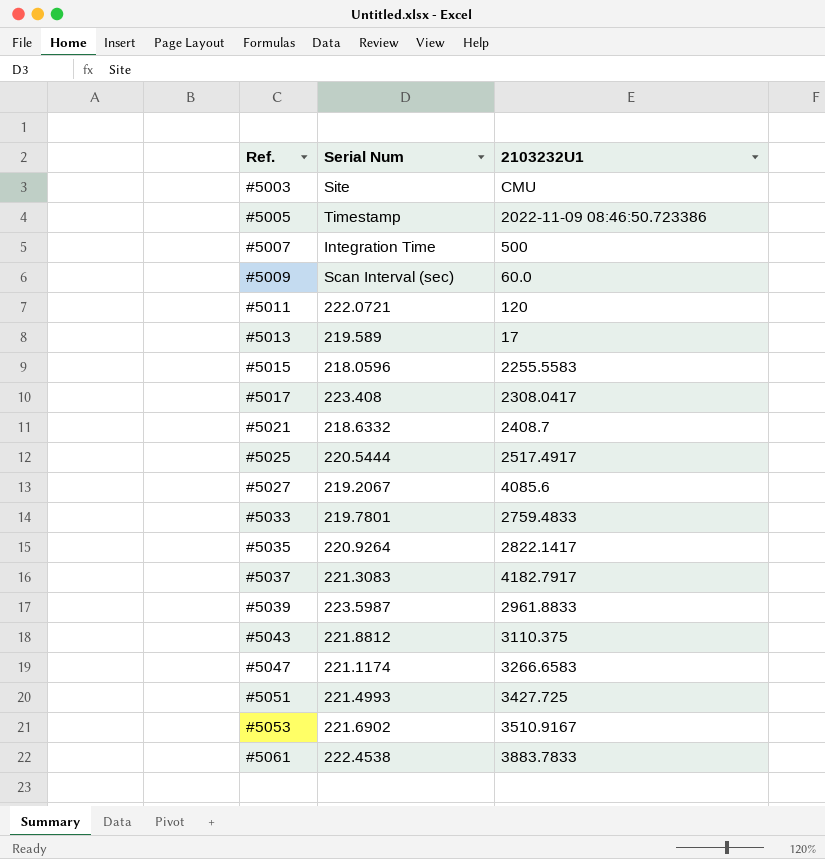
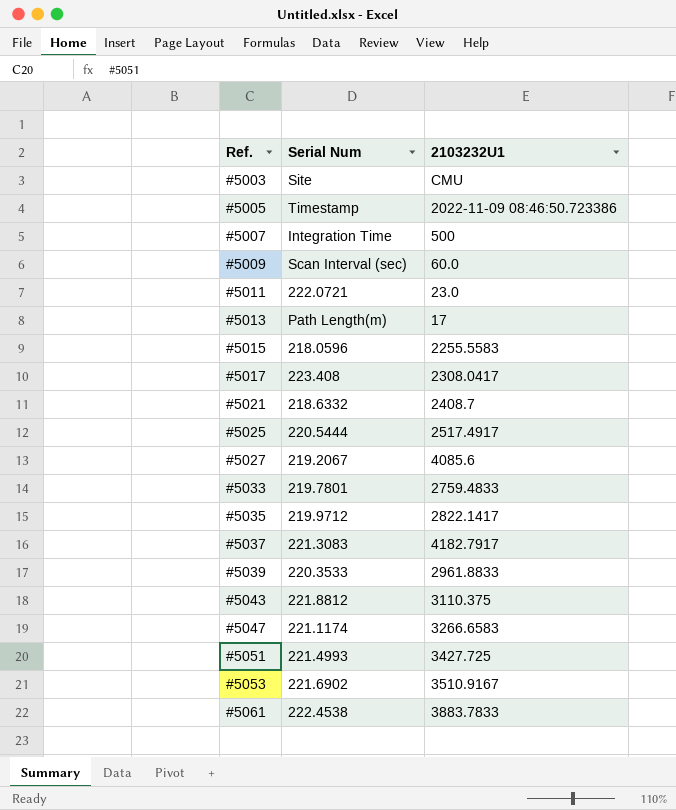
#5011 | 2103232U1: 120 -> 23.0
#5013 | Serial Num: 219.589 -> Path Length(m)
#5035 | Serial Num: 220.9264 -> 219.9712
#5039 | Serial Num: 223.5987 -> 220.3533

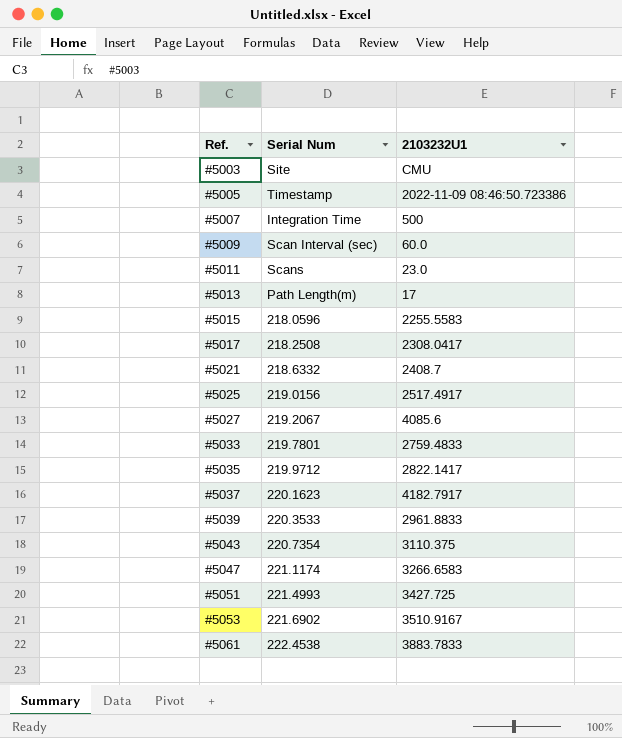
#5011 | Serial Num: 222.0721 -> Scans
#5017 | Serial Num: 223.408 -> 218.2508
#5025 | Serial Num: 220.5444 -> 219.0156
#5037 | Serial Num: 221.3083 -> 220.1623
#5043 | Serial Num: 221.8812 -> 220.7354

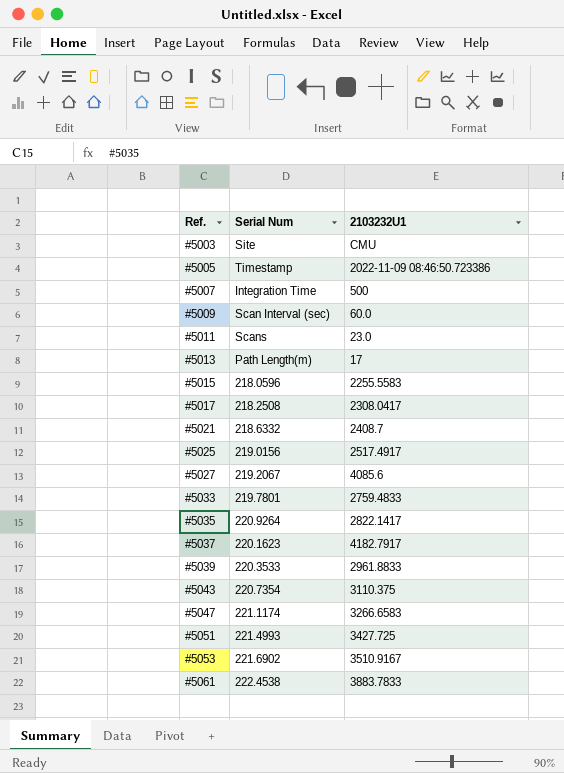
#5035 | Serial Num: 219.9712 -> 220.9264

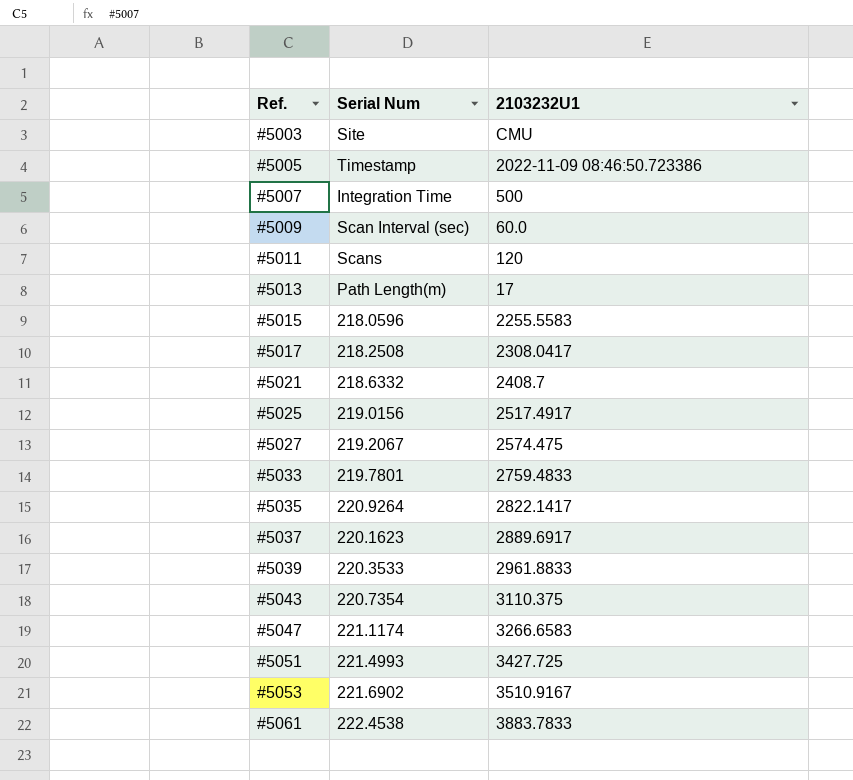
#5011 | 2103232U1: 23.0 -> 120
#5027 | 2103232U1: 4085.6 -> 2574.475
#5037 | 2103232U1: 4182.7917 -> 2889.6917

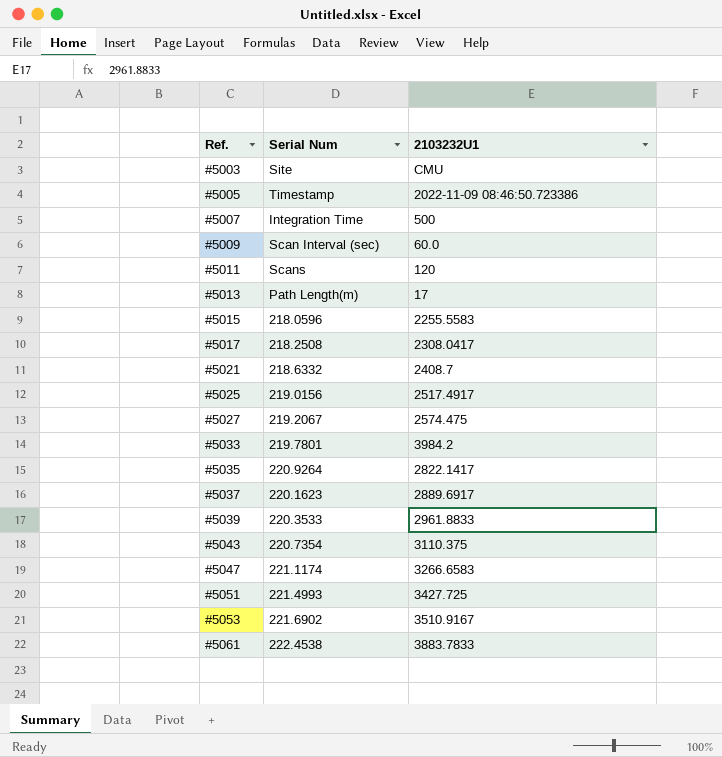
#5033 | 2103232U1: 2759.4833 -> 3984.2

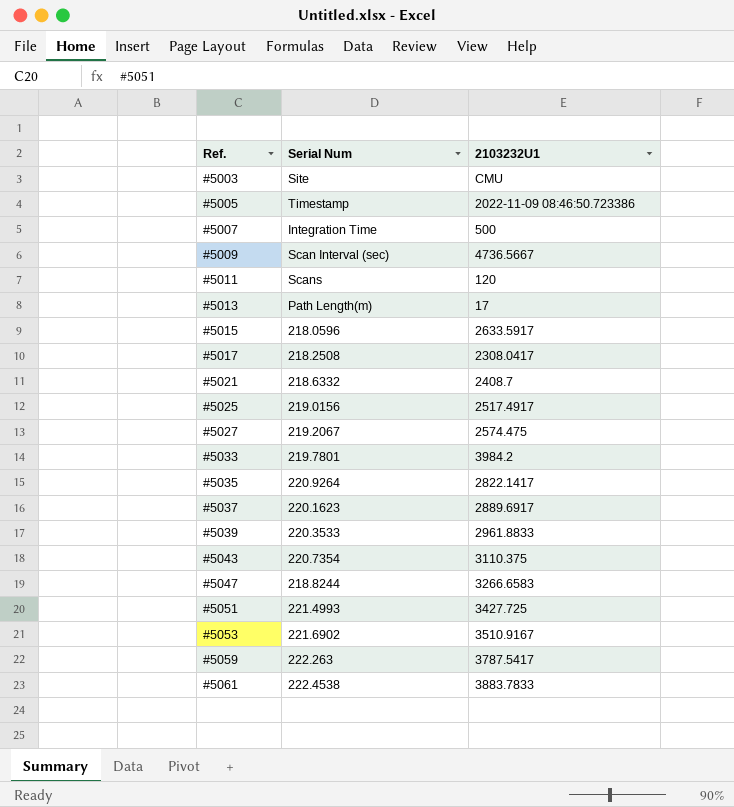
#5009 | 2103232U1: 60.0 -> 4736.5667
#5015 | 2103232U1: 2255.5583 -> 2633.5917
#5047 | Serial Num: 221.1174 -> 218.8244
row #5059: none -> 222.263 | 3787.5417

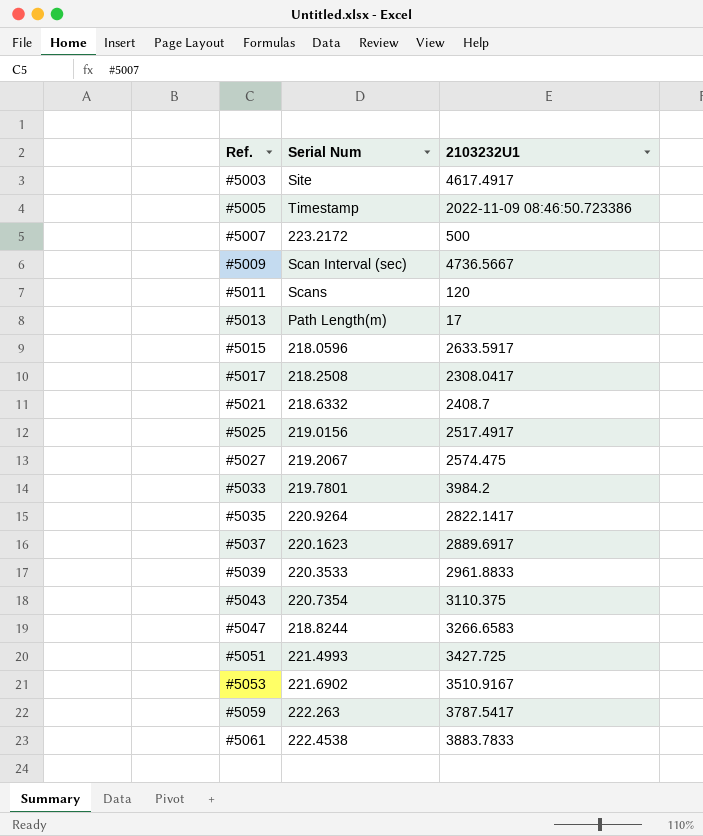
#5003 | 2103232U1: CMU -> 4617.4917
#5007 | Serial Num: Integration Time -> 223.2172

